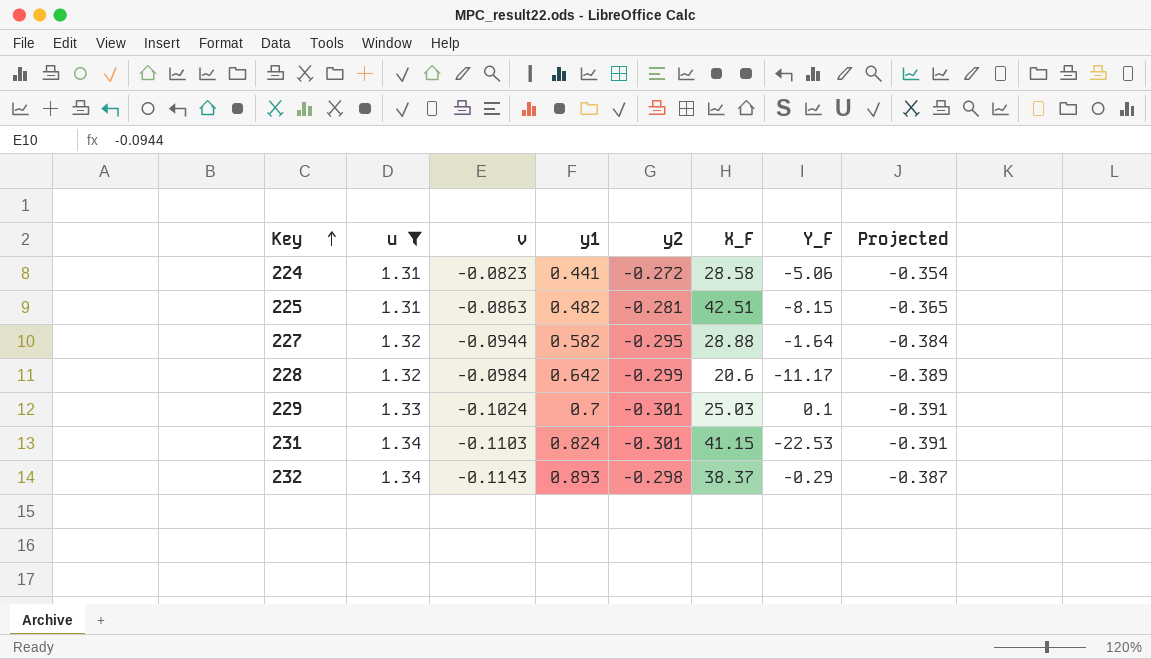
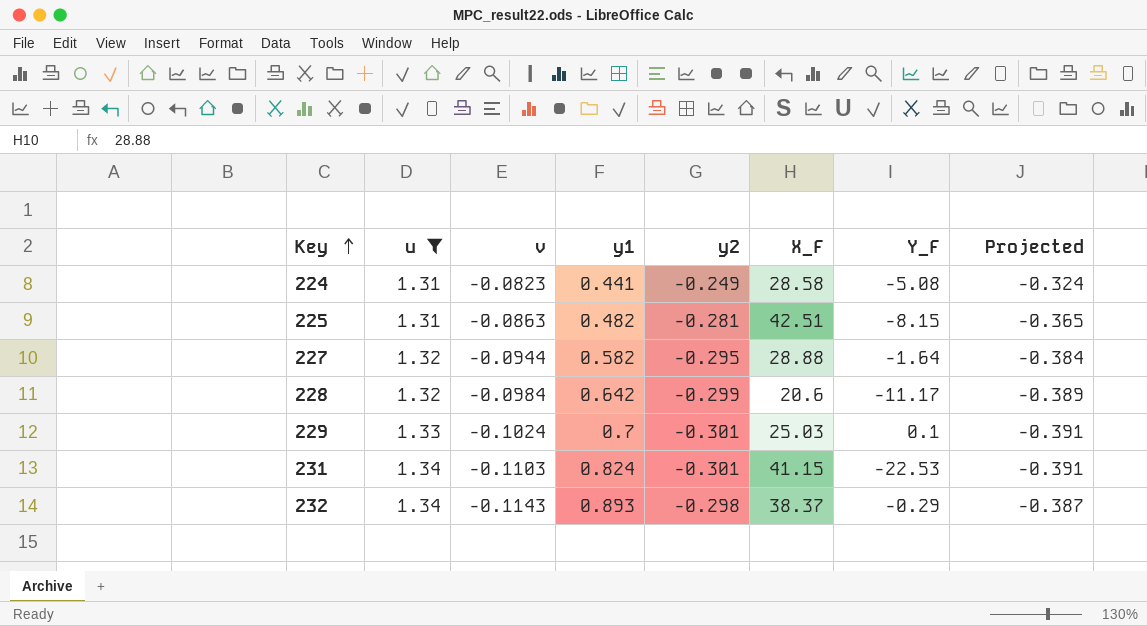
224 | y2: -0.272 -> -0.249
224 | Y_F: -5.06 -> -5.08
224 | Projected: -0.354 -> -0.324

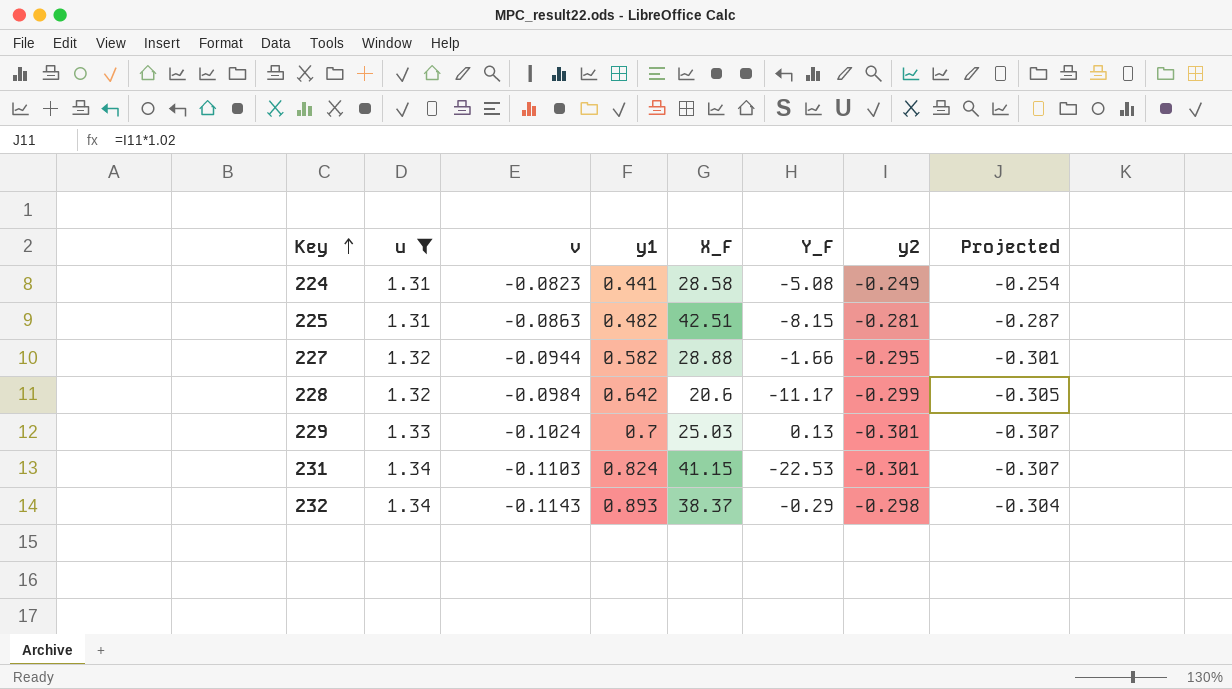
column y2 | position: 5 -> 7
column Projected | formula: [y2] * 1.3 -> [y2] * 1.02
227 | Y_F: -1.64 -> -1.66
229 | Y_F: 0.1 -> 0.13

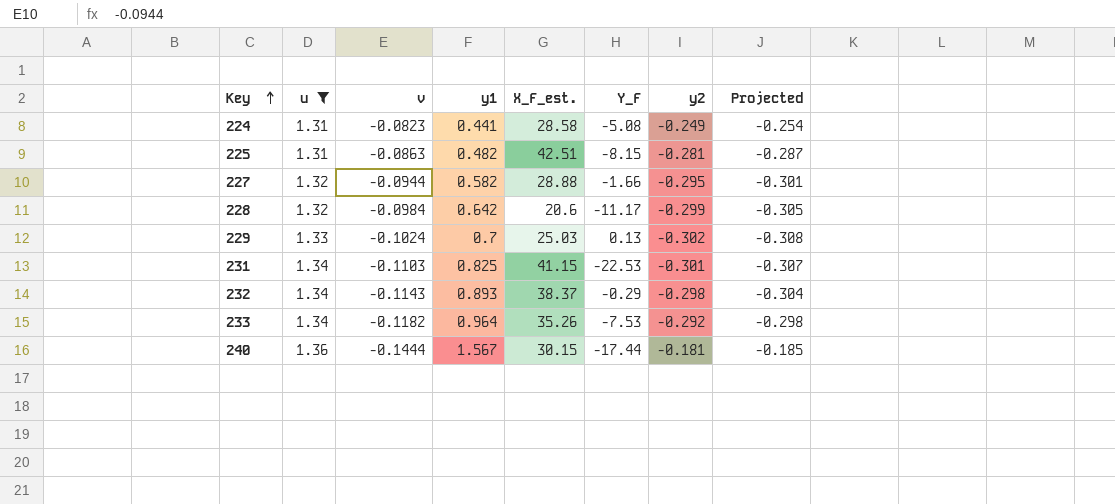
column name: X_F -> X_F_est.
229 | y2: -0.301 -> -0.302
229 | Projected: -0.307 -> -0.308
231 | y1: 0.824 -> 0.825
row 233: none -> 1.34 | -0.1182 | 0.964 | 35.26 | -7.53 | -0.292 | -0.298
row 240: none -> 1.36 | -0.1444 | 1.567 | 30.15 | -17.44 | -0.181 | -0.185

